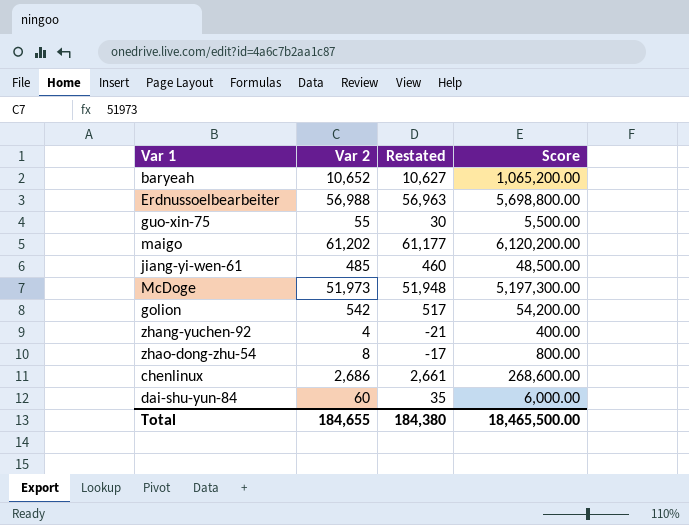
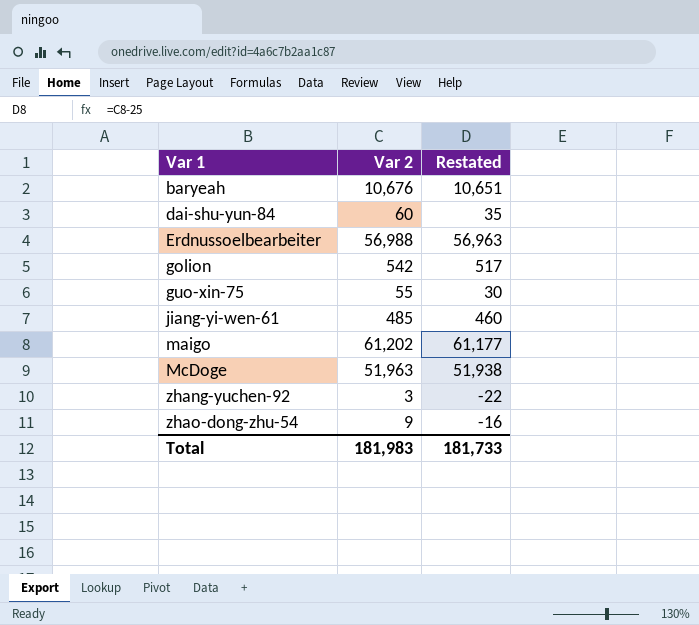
row order: none -> Var 1 ascending
column Score | formula: [Var 2] * 100 -> none
row chenlinux: 2,686 | 2,661 | 268,600.00 -> none
baryeah | Var 2: 10,652 -> 10,676
baryeah | Restated: 10,627 -> 10,651
McDoge | Var 2: 51,973 -> 51,963
McDoge | Restated: 51,948 -> 51,938
zhang-yuchen-92 | Var 2: 4 -> 3
zhang-yuchen-92 | Restated: -21 -> -22
zhao-dong-zhu-54 | Var 2: 8 -> 9
zhao-dong-zhu-54 | Restated: -17 -> -16
Total | Var 2: 184,655 -> 181,983
Total | Restated: 184,380 -> 181,733

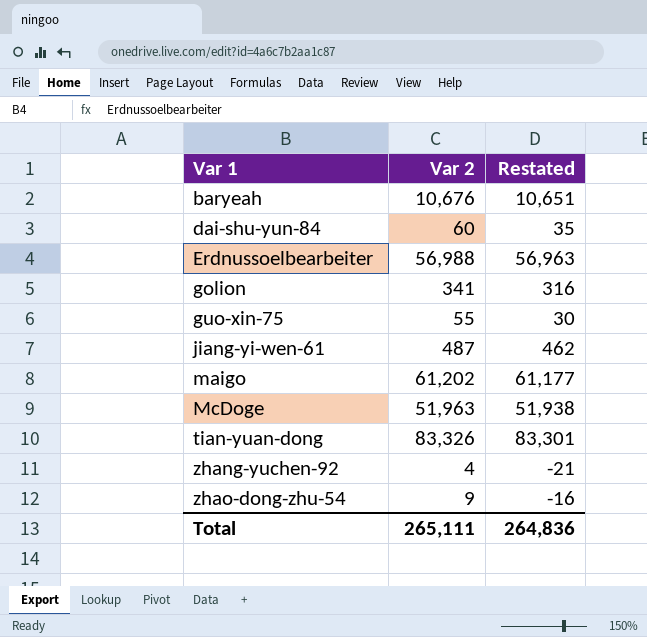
golion | Var 2: 542 -> 341
golion | Restated: 517 -> 316
jiang-yi-wen-61 | Var 2: 485 -> 487
jiang-yi-wen-61 | Restated: 460 -> 462
row tian-yuan-dong: none -> 83,326 | 83,301
zhang-yuchen-92 | Var 2: 3 -> 4
zhang-yuchen-92 | Restated: -22 -> -21
Total | Var 2: 181,983 -> 265,111
Total | Restated: 181,733 -> 264,836

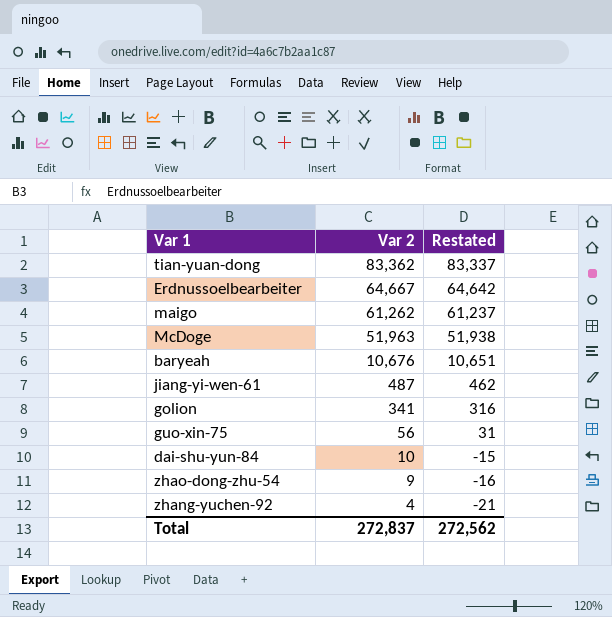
row order: Var 1 ascending -> Var 2 descending
tian-yuan-dong | Var 2: 83,326 -> 83,362
tian-yuan-dong | Restated: 83,301 -> 83,337
Erdnussoelbearbeiter | Var 2: 56,988 -> 64,667
Erdnussoelbearbeiter | Restated: 56,963 -> 64,642
maigo | Var 2: 61,202 -> 61,262
maigo | Restated: 61,177 -> 61,237
guo-xin-75 | Var 2: 55 -> 56
guo-xin-75 | Restated: 30 -> 31
dai-shu-yun-84 | Var 2: 60 -> 10
dai-shu-yun-84 | Restated: 35 -> -15
Total | Var 2: 265,111 -> 272,837
Total | Restated: 264,836 -> 272,562

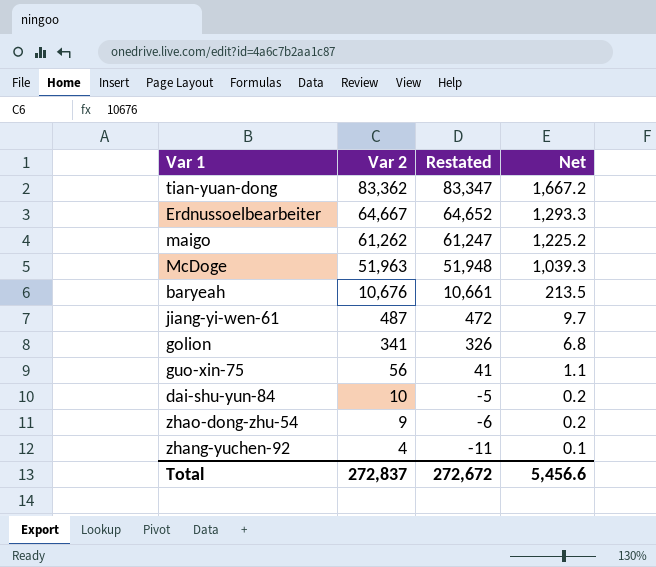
column Restated | formula: [Var 2] - 25 -> [Var 2] - 15
column Net | formula: none -> [Var 2] * 0.02
Total | Restated: 272,562 -> 272,672

